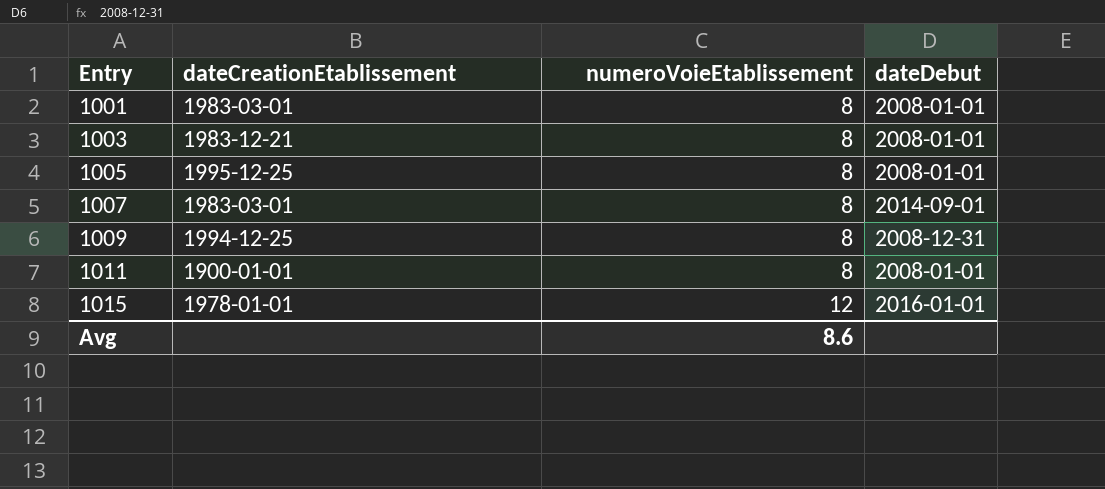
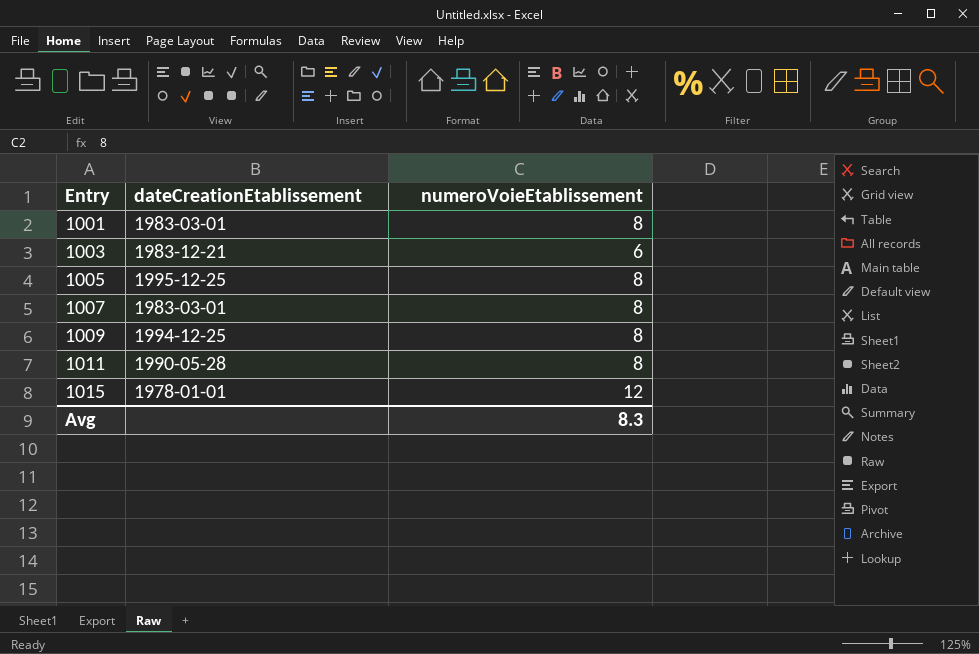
column dateDebut | position: 4 -> none
1003 | numeroVoieEtablissement: 8 -> 6
1011 | dateCreationEtablissement: 1900-01-01 -> 1990-05-28
Avg | numeroVoieEtablissement: 8.6 -> 8.3

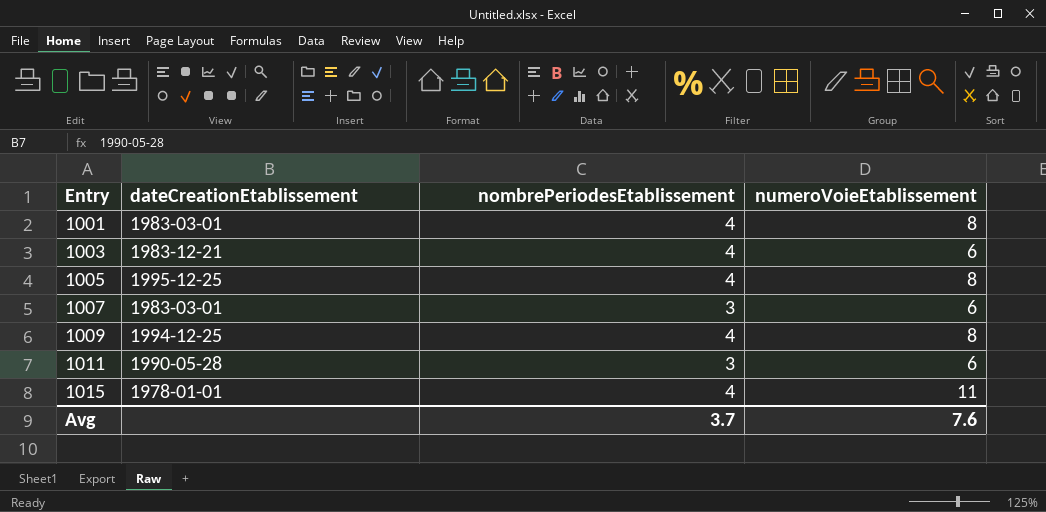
column nombrePeriodesEtablissement | position: none -> 3
1007 | numeroVoieEtablissement: 8 -> 6
1011 | numeroVoieEtablissement: 8 -> 6
1015 | numeroVoieEtablissement: 12 -> 11
Avg | numeroVoieEtablissement: 8.3 -> 7.6

